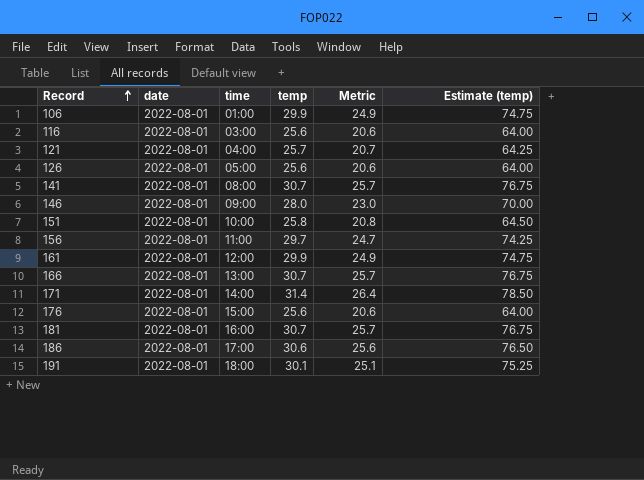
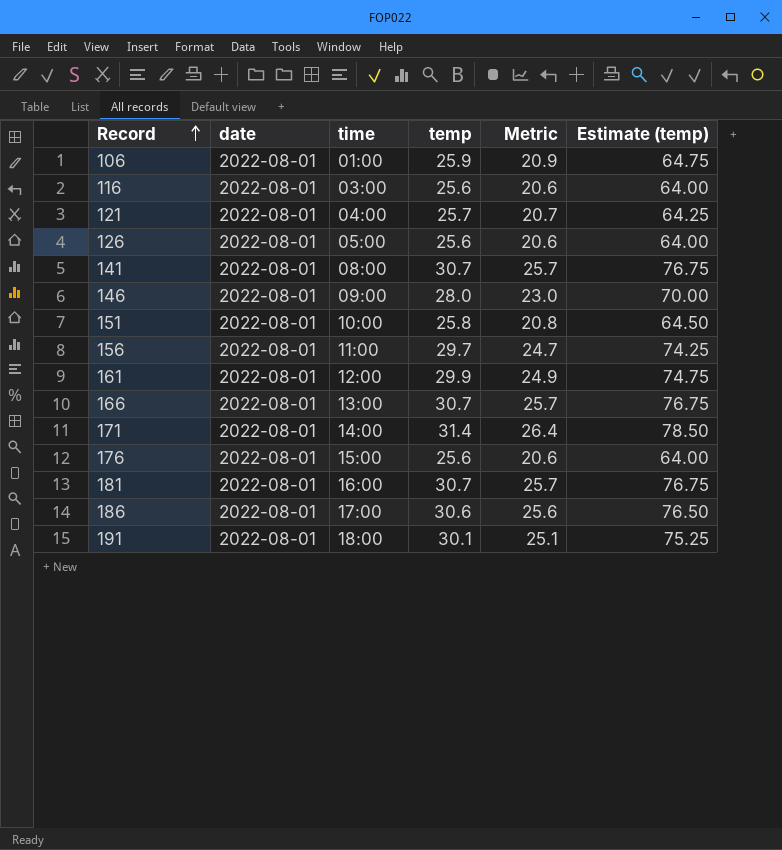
106 | temp: 29.9 -> 25.9
106 | Metric: 24.9 -> 20.9
106 | Estimate (temp): 74.75 -> 64.75

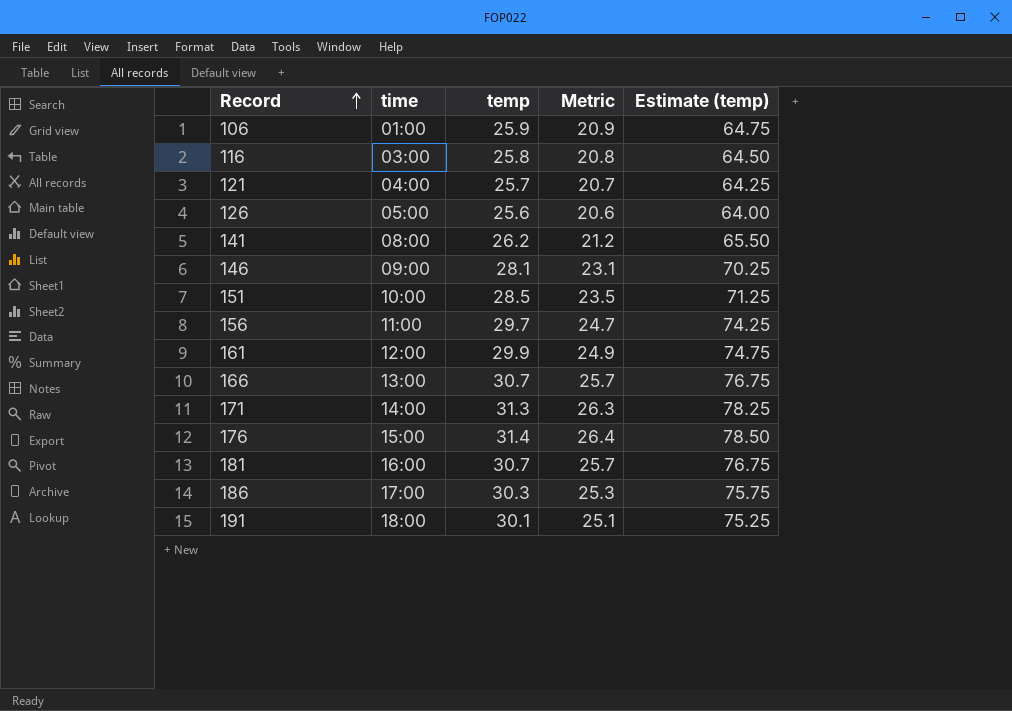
column date | position: 2 -> none
116 | temp: 25.6 -> 25.8
116 | Metric: 20.6 -> 20.8
116 | Estimate (temp): 64.00 -> 64.50
141 | temp: 30.7 -> 26.2
141 | Metric: 25.7 -> 21.2
141 | Estimate (temp): 76.75 -> 65.50
146 | temp: 28.0 -> 28.1
146 | Metric: 23.0 -> 23.1
146 | Estimate (temp): 70.00 -> 70.25
151 | temp: 25.8 -> 28.5
151 | Metric: 20.8 -> 23.5
151 | Estimate (temp): 64.50 -> 71.25
171 | temp: 31.4 -> 31.3
171 | Metric: 26.4 -> 26.3
171 | Estimate (temp): 78.50 -> 78.25
176 | temp: 25.6 -> 31.4
176 | Metric: 20.6 -> 26.4
176 | Estimate (temp): 64.00 -> 78.50
186 | temp: 30.6 -> 30.3
186 | Metric: 25.6 -> 25.3
186 | Estimate (temp): 76.50 -> 75.75

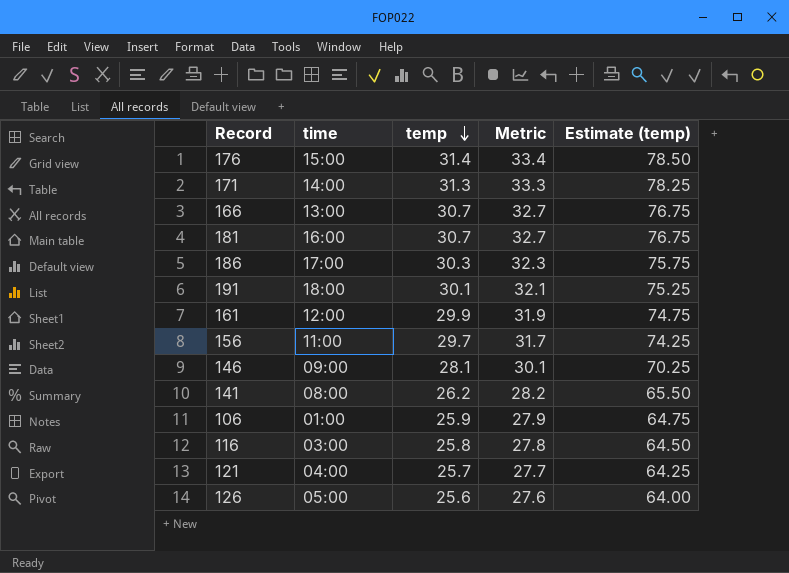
row order: Record ascending -> temp descending
column Metric | formula: [temp] - 5 -> [temp] + 2
row 151: 10:00 | 28.5 | 23.5 | 71.25 -> none

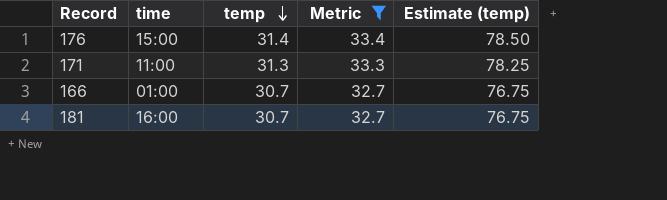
filter: none -> Metric >= 32.7
171 | time: 14:00 -> 11:00
166 | time: 13:00 -> 01:00

